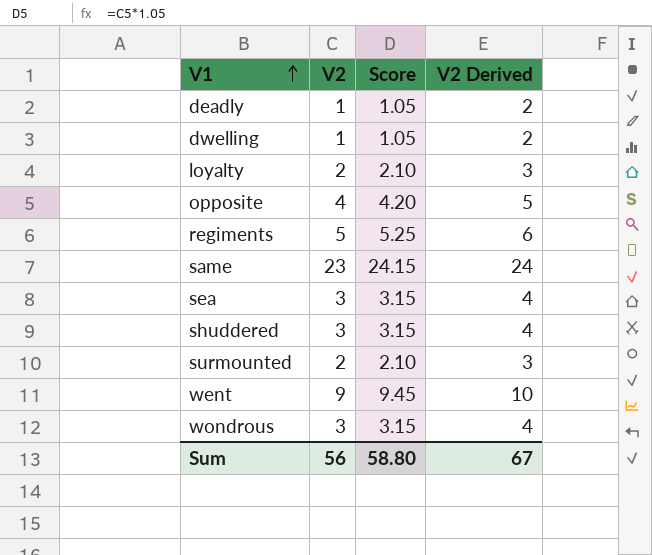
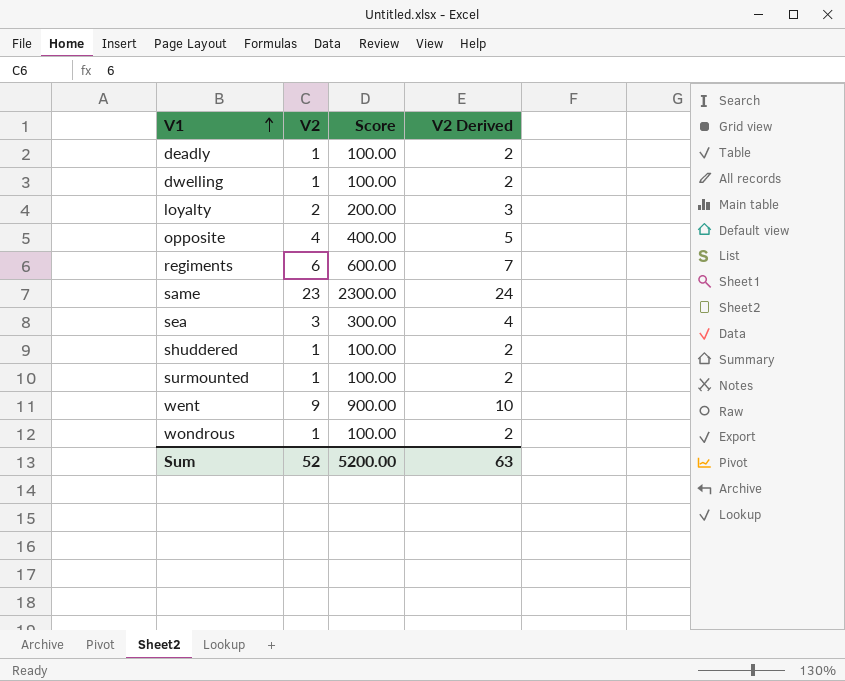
column Score | formula: [V2] * 1.05 -> [V2] * 100
regiments | V2: 5 -> 6
regiments | V2 Derived: 6 -> 7
shuddered | V2: 3 -> 1
shuddered | V2 Derived: 4 -> 2
surmounted | V2: 2 -> 1
surmounted | V2 Derived: 3 -> 2
wondrous | V2: 3 -> 1
wondrous | V2 Derived: 4 -> 2
Sum | V2: 56 -> 52
Sum | Score: 58.80 -> 5200.00
Sum | V2 Derived: 67 -> 63

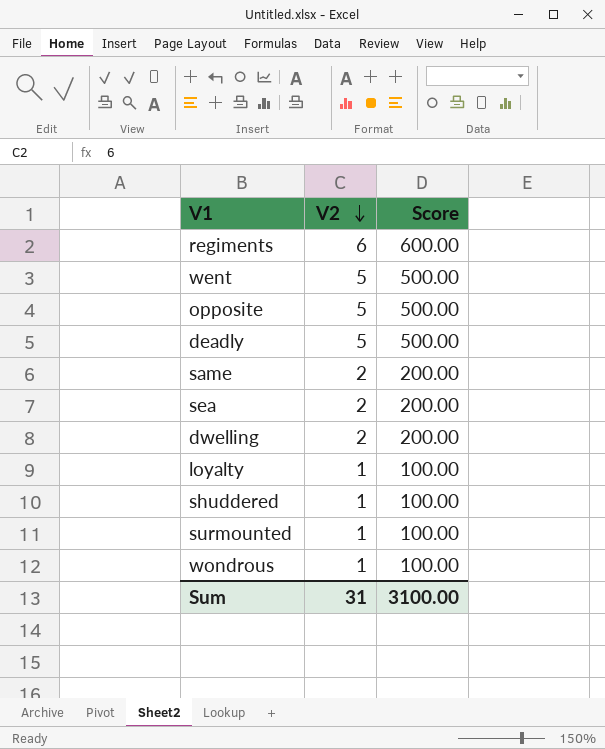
row order: V1 ascending -> V2 descending
column V2 Derived | formula: [V2] + 1 -> none
went | V2: 9 -> 5
went | Score: 900.00 -> 500.00
opposite | V2: 4 -> 5
opposite | Score: 400.00 -> 500.00
deadly | V2: 1 -> 5
deadly | Score: 100.00 -> 500.00
same | V2: 23 -> 2
same | Score: 2300.00 -> 200.00
sea | V2: 3 -> 2
sea | Score: 300.00 -> 200.00
dwelling | V2: 1 -> 2
dwelling | Score: 100.00 -> 200.00
loyalty | V2: 2 -> 1
loyalty | Score: 200.00 -> 100.00
Sum | V2: 52 -> 31
Sum | Score: 5200.00 -> 3100.00

